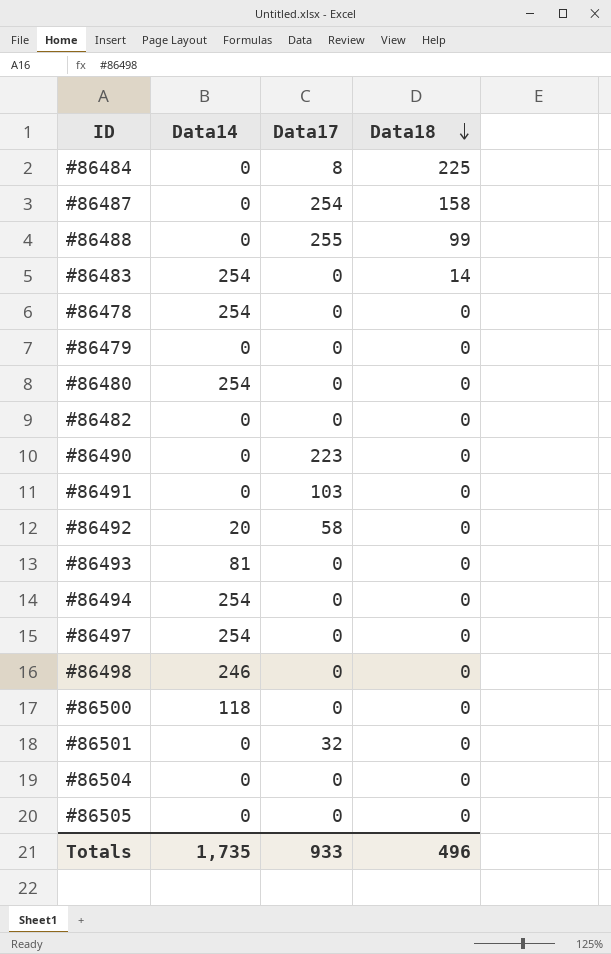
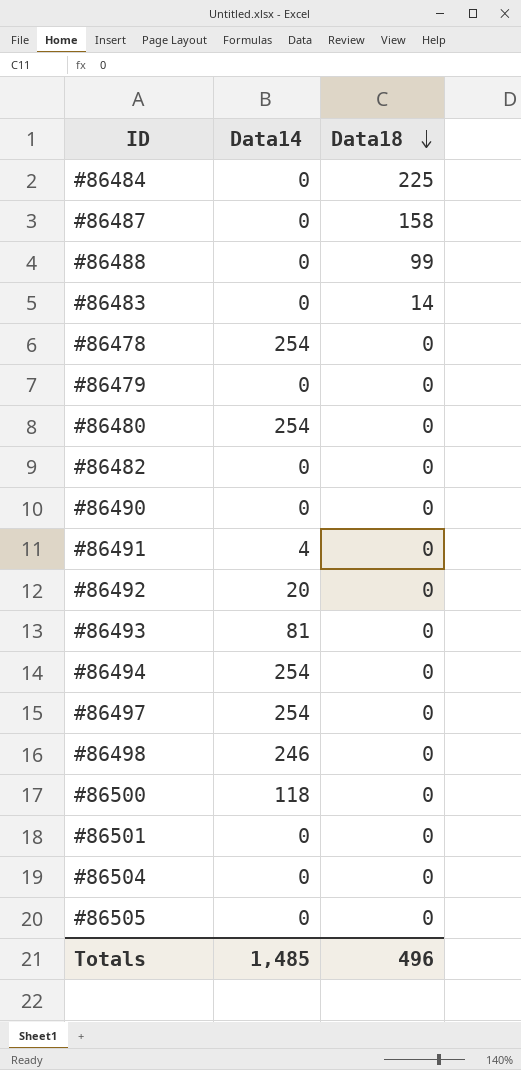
column Data17 | position: 3 -> none
#86483 | Data14: 254 -> 0
#86491 | Data14: 0 -> 4
Totals | Data14: 1,735 -> 1,485

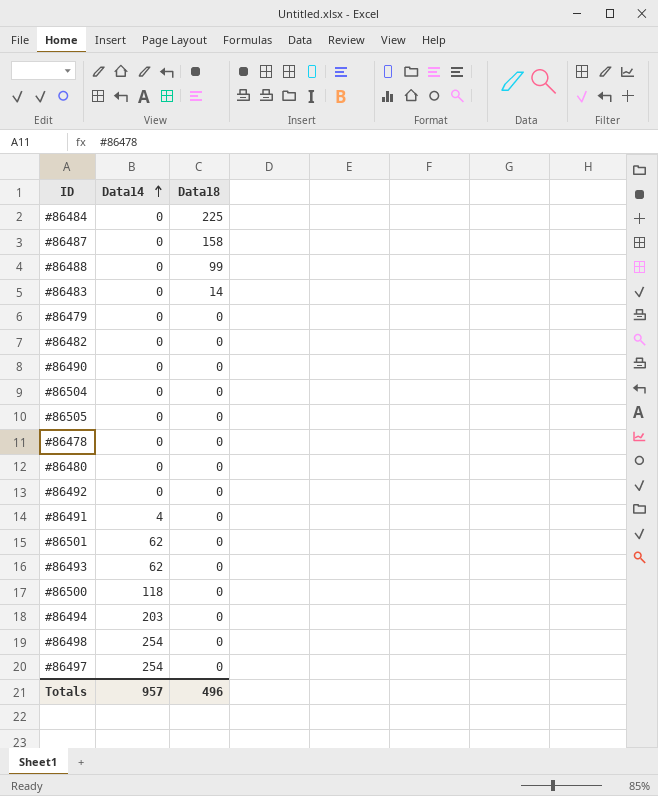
row order: Data18 descending -> Data14 ascending
#86478 | Data14: 254 -> 0
#86480 | Data14: 254 -> 0
#86492 | Data14: 20 -> 0
#86501 | Data14: 0 -> 62
#86493 | Data14: 81 -> 62
#86494 | Data14: 254 -> 203
#86498 | Data14: 246 -> 254
Totals | Data14: 1,485 -> 957

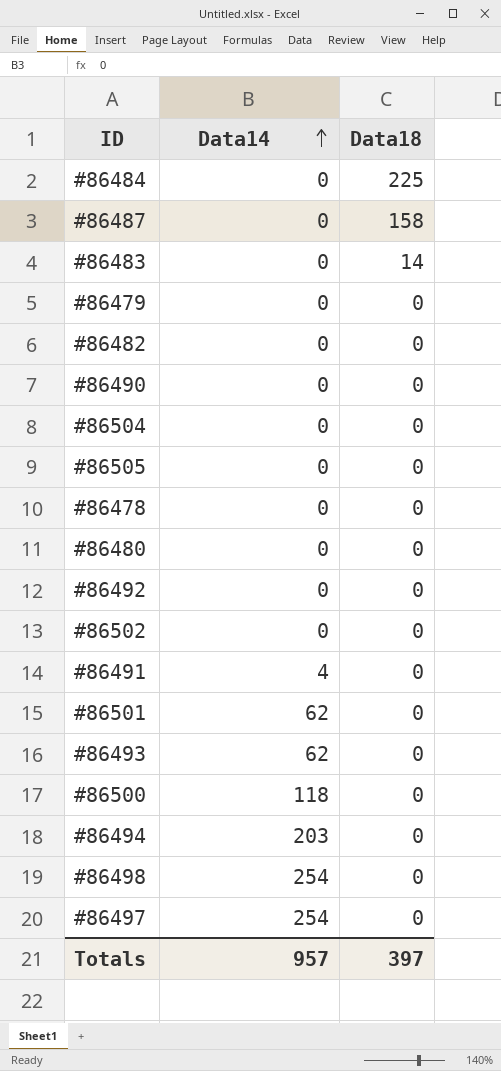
row #86488: 0 | 99 -> none
row #86502: none -> 0 | 0
Totals | Data18: 496 -> 397

